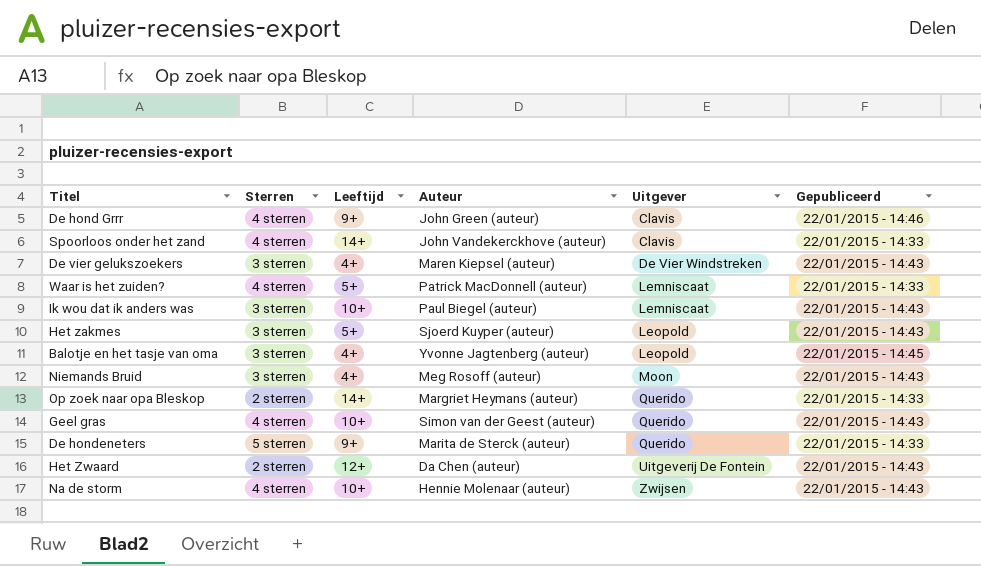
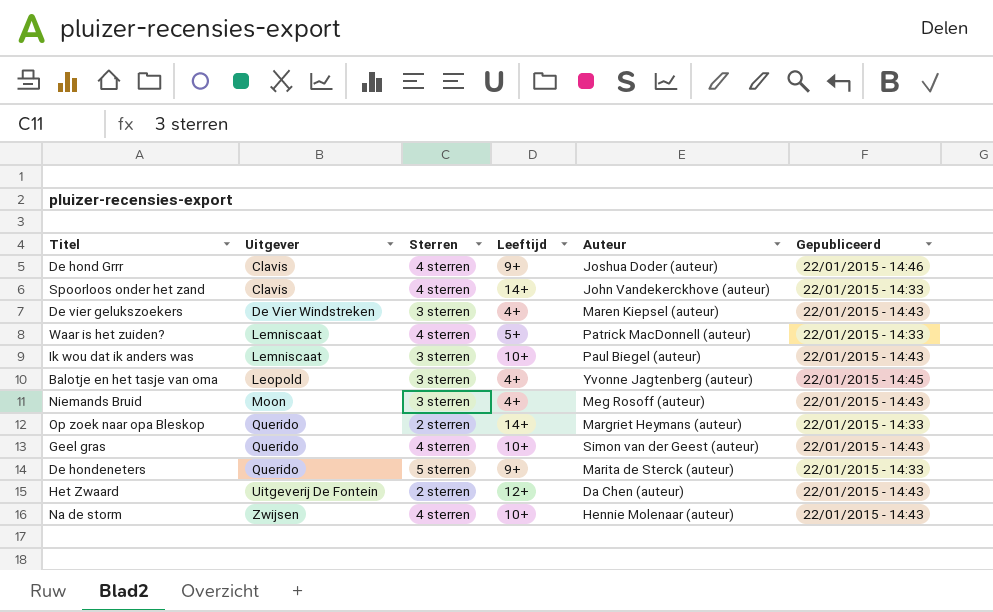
column Uitgever | position: 5 -> 2
row Het zakmes: 3 sterren | 5+ | Sjoerd Kuyper (auteur) | Leopold | 22/01/2015 - 14:43 -> none
De hond Grrr | Auteur: John Green (auteur) -> Joshua Doder (auteur)

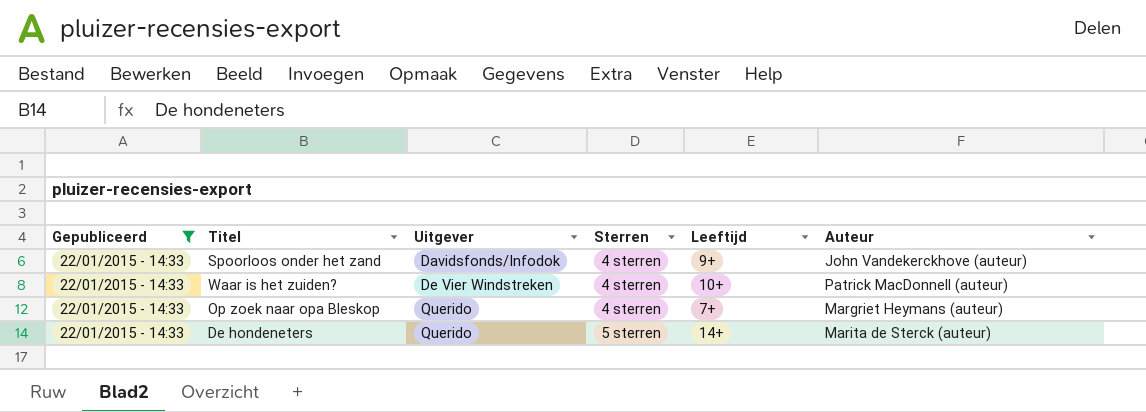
filter: none -> Gepubliceerd = 22/01/2015 - 14:33
column Gepubliceerd | position: 6 -> 1
Spoorloos onder het zand | Uitgever: Clavis -> Davidsfonds/Infodok
Spoorloos onder het zand | Leeftijd: 14+ -> 9+
Waar is het zuiden? | Uitgever: Lemniscaat -> De Vier Windstreken
Waar is het zuiden? | Leeftijd: 5+ -> 10+
Op zoek naar opa Bleskop | Sterren: 2 sterren -> 4 sterren
Op zoek naar opa Bleskop | Leeftijd: 14+ -> 7+
De hondeneters | Leeftijd: 9+ -> 14+

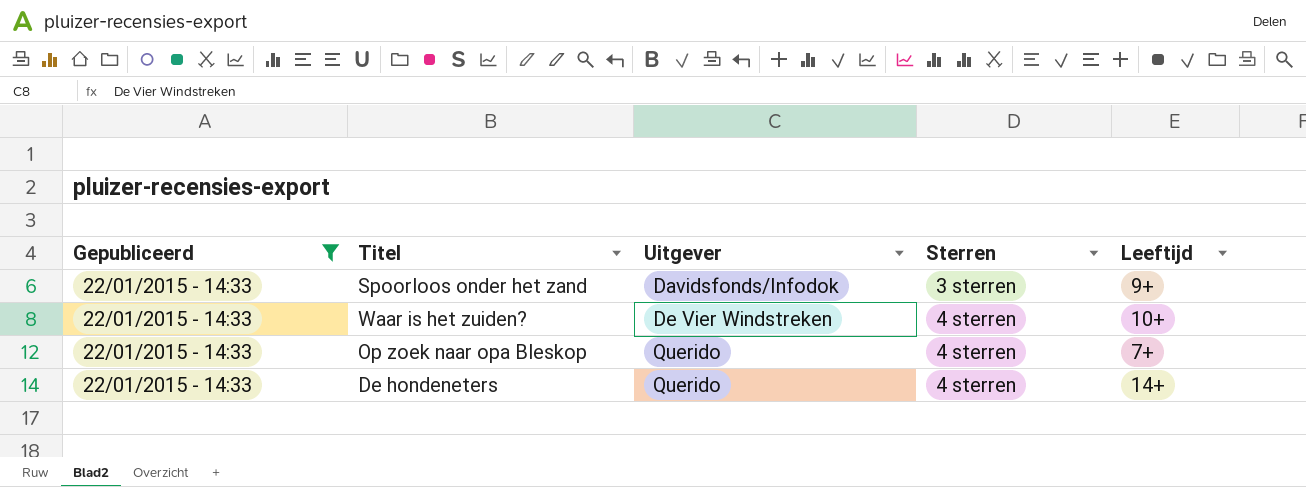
column Auteur | position: 6 -> none
Spoorloos onder het zand | Sterren: 4 sterren -> 3 sterren
De hondeneters | Sterren: 5 sterren -> 4 sterren

